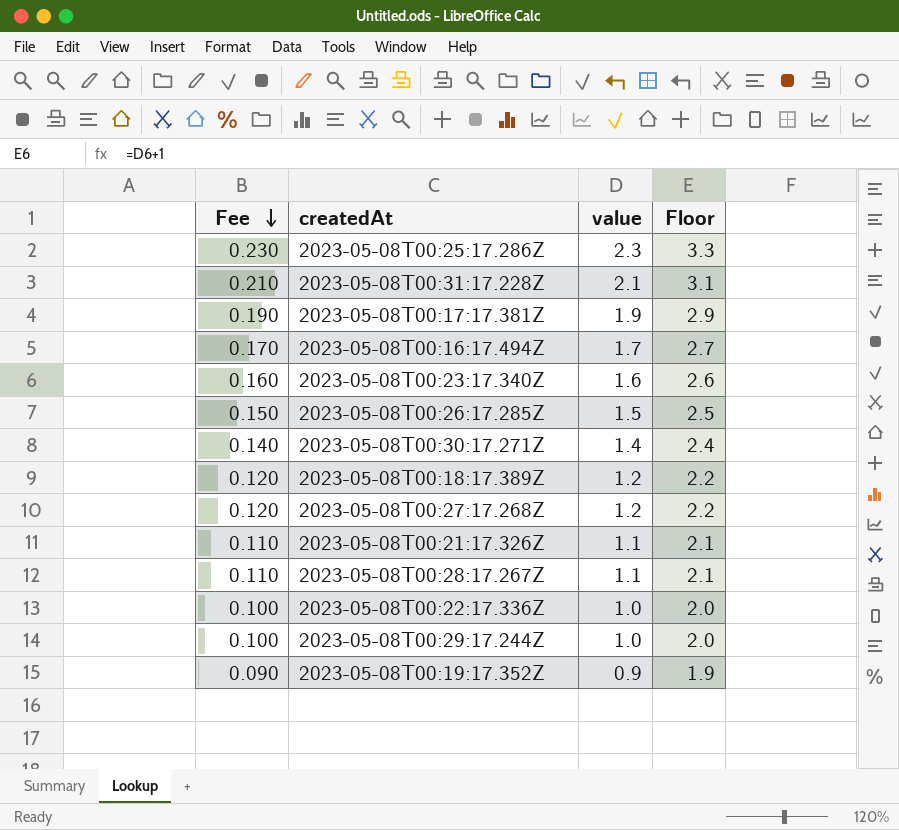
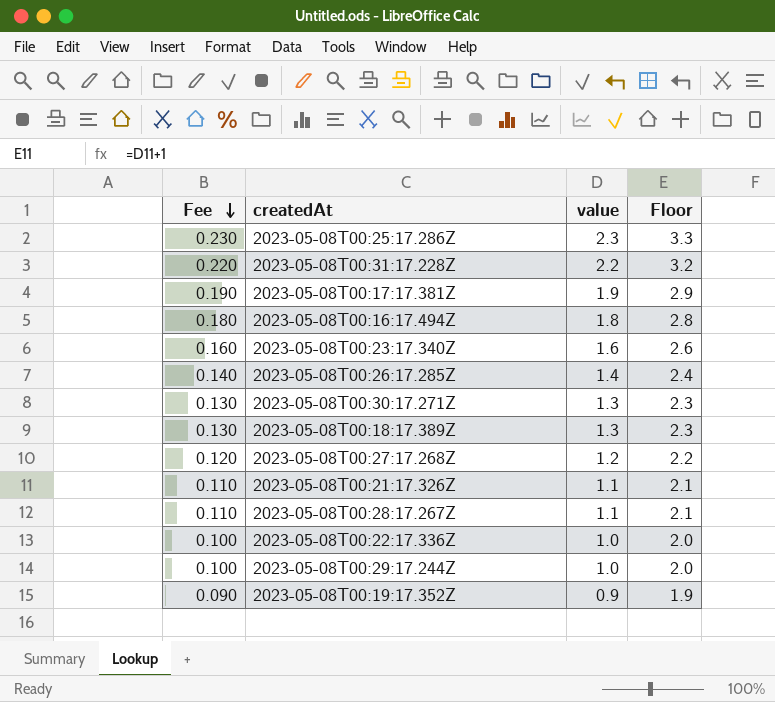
2023-05-08T00:31:17.228Z | Fee: 0.210 -> 0.220
2023-05-08T00:31:17.228Z | value: 2.1 -> 2.2
2023-05-08T00:31:17.228Z | Floor: 3.1 -> 3.2
2023-05-08T00:16:17.494Z | Fee: 0.170 -> 0.180
2023-05-08T00:16:17.494Z | value: 1.7 -> 1.8
2023-05-08T00:16:17.494Z | Floor: 2.7 -> 2.8
2023-05-08T00:26:17.285Z | Fee: 0.150 -> 0.140
2023-05-08T00:26:17.285Z | value: 1.5 -> 1.4
2023-05-08T00:26:17.285Z | Floor: 2.5 -> 2.4
2023-05-08T00:30:17.271Z | Fee: 0.140 -> 0.130
2023-05-08T00:30:17.271Z | value: 1.4 -> 1.3
2023-05-08T00:30:17.271Z | Floor: 2.4 -> 2.3
2023-05-08T00:18:17.389Z | Fee: 0.120 -> 0.130
2023-05-08T00:18:17.389Z | value: 1.2 -> 1.3
2023-05-08T00:18:17.389Z | Floor: 2.2 -> 2.3

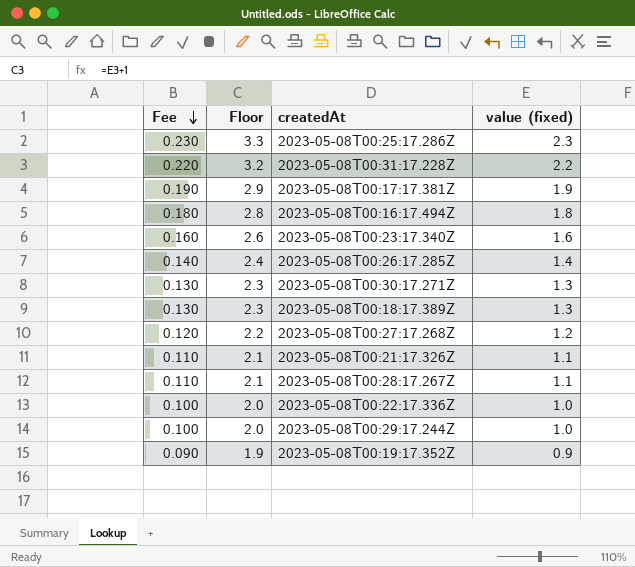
column Floor | position: 4 -> 2
column name: value -> value (fixed)

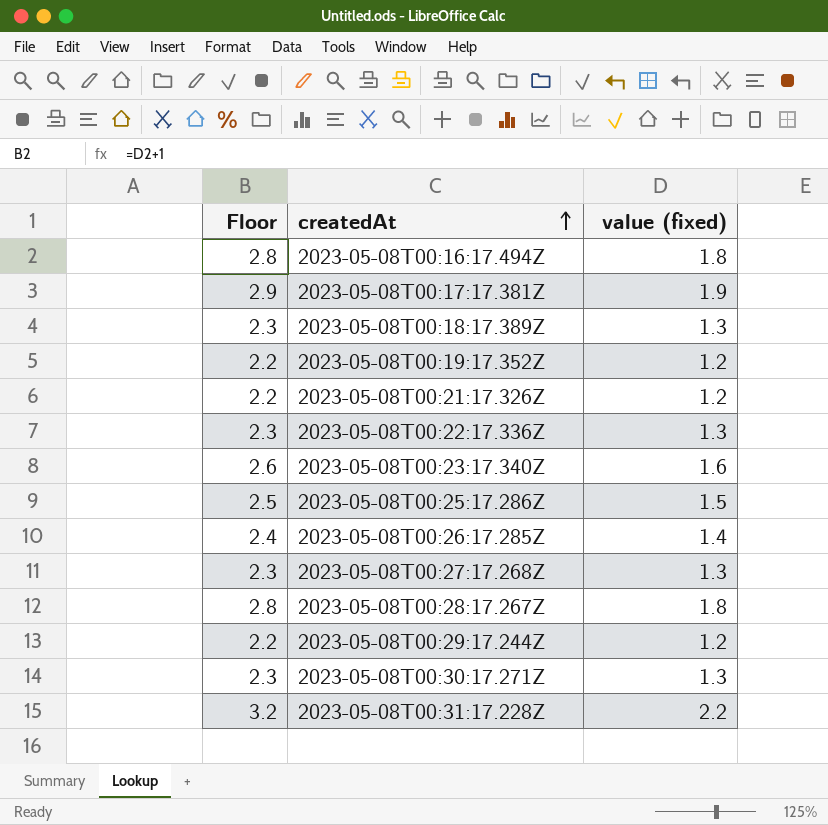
row order: Fee descending -> createdAt ascending
column Fee | formula: [value (fixed)] * 0.1 -> none
2023-05-08T00:19:17.352Z | Floor: 1.9 -> 2.2
2023-05-08T00:19:17.352Z | value (fixed): 0.9 -> 1.2
2023-05-08T00:21:17.326Z | Floor: 2.1 -> 2.2
2023-05-08T00:21:17.326Z | value (fixed): 1.1 -> 1.2
2023-05-08T00:22:17.336Z | Floor: 2.0 -> 2.3
2023-05-08T00:22:17.336Z | value (fixed): 1.0 -> 1.3
2023-05-08T00:25:17.286Z | Floor: 3.3 -> 2.5
2023-05-08T00:25:17.286Z | value (fixed): 2.3 -> 1.5
2023-05-08T00:27:17.268Z | Floor: 2.2 -> 2.3
2023-05-08T00:27:17.268Z | value (fixed): 1.2 -> 1.3
2023-05-08T00:28:17.267Z | Floor: 2.1 -> 2.8
2023-05-08T00:28:17.267Z | value (fixed): 1.1 -> 1.8
2023-05-08T00:29:17.244Z | Floor: 2.0 -> 2.2
2023-05-08T00:29:17.244Z | value (fixed): 1.0 -> 1.2

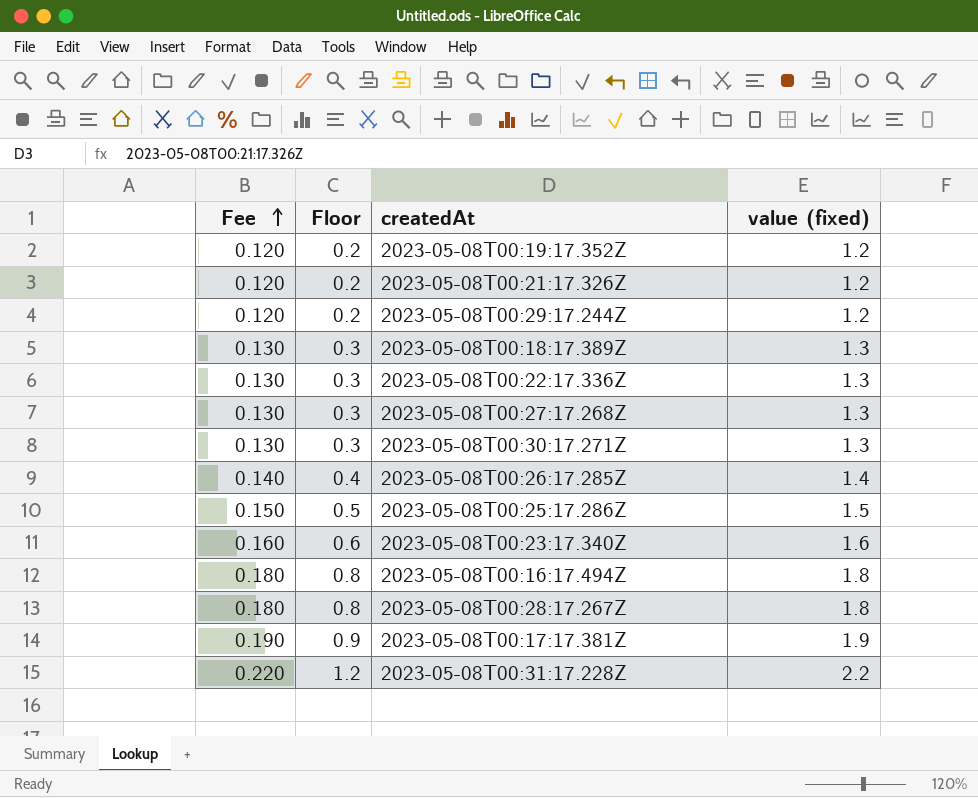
row order: createdAt ascending -> Fee ascending
column Fee | formula: none -> [value (fixed)] * 0.1
column Floor | formula: [value (fixed)] + 1 -> [value (fixed)] - 1

